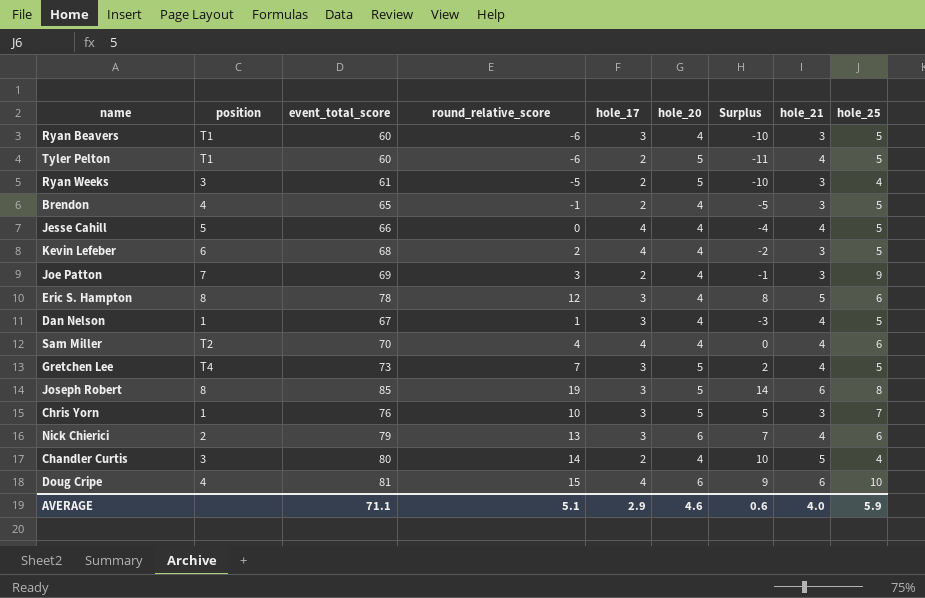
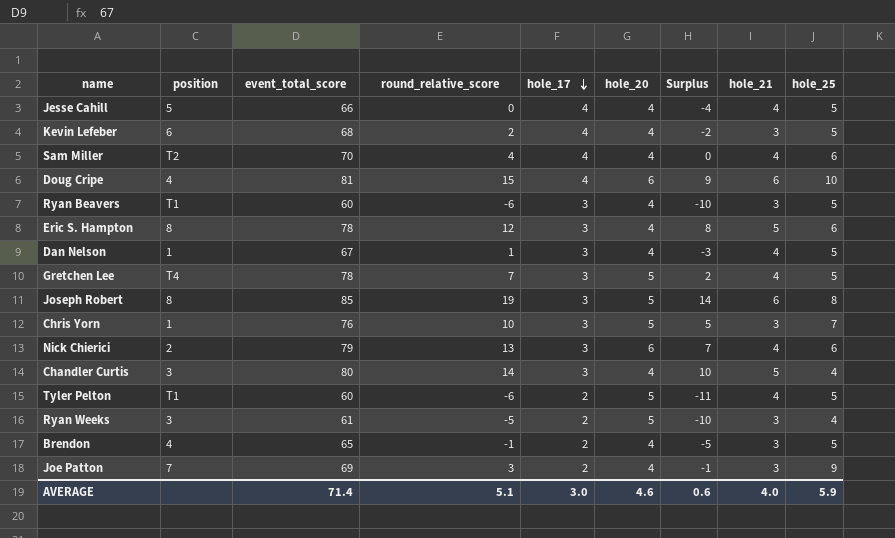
row order: none -> hole_17 descending
Gretchen Lee | event_total_score: 73 -> 78
Chandler Curtis | hole_17: 2 -> 3
AVERAGE | event_total_score: 71.1 -> 71.4
AVERAGE | hole_17: 2.9 -> 3.0

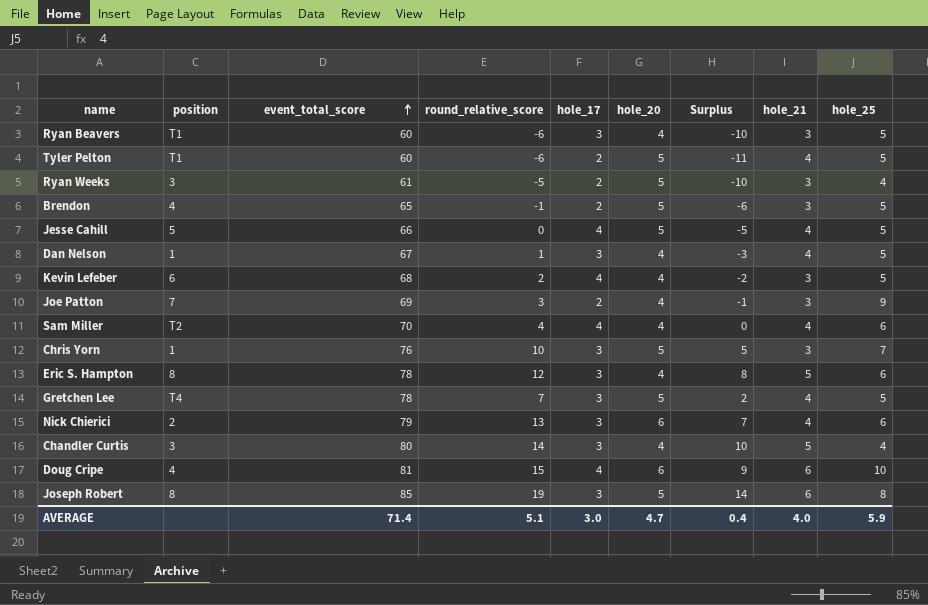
row order: hole_17 descending -> event_total_score ascending
Brendon | hole_20: 4 -> 5
Brendon | Surplus: -5 -> -6
Jesse Cahill | hole_20: 4 -> 5
Jesse Cahill | Surplus: -4 -> -5
AVERAGE | hole_20: 4.6 -> 4.7
AVERAGE | Surplus: 0.6 -> 0.4

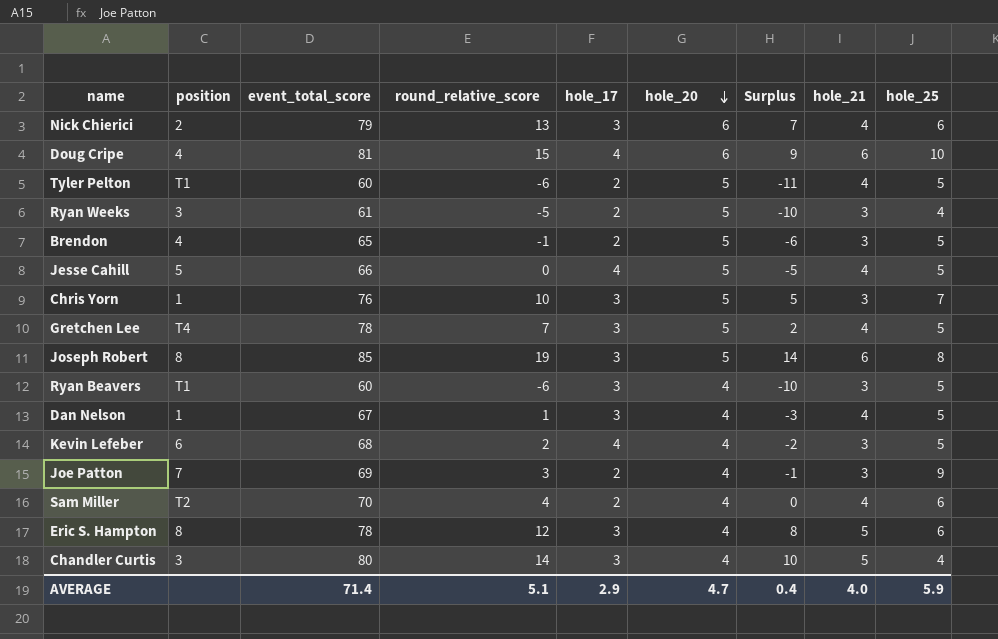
row order: event_total_score ascending -> hole_20 descending
Sam Miller | hole_17: 4 -> 2
AVERAGE | hole_17: 3.0 -> 2.9

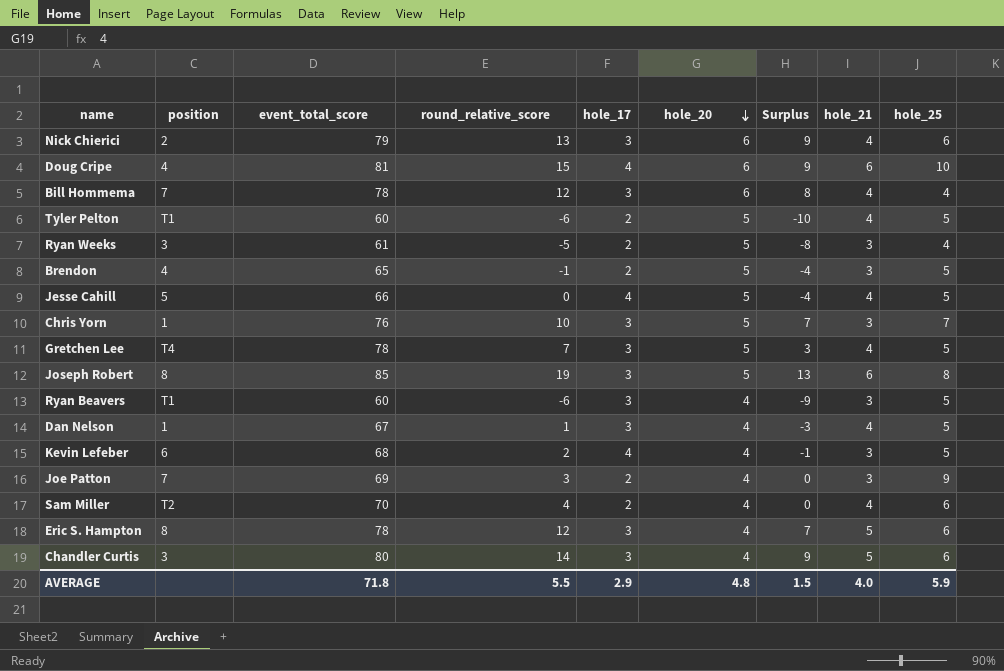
column Surplus | formula: [round_relative_score] - [hole_20] -> [round_relative_score] - [hole_21]
row Bill Hommema: none -> 7 | 78 | 12 | 3 | 6 | 8 | 4 | 4
Chandler Curtis | hole_25: 4 -> 6
AVERAGE | event_total_score: 71.4 -> 71.8
AVERAGE | round_relative_score: 5.1 -> 5.5
AVERAGE | hole_20: 4.7 -> 4.8
AVERAGE | Surplus: 0.4 -> 1.5

